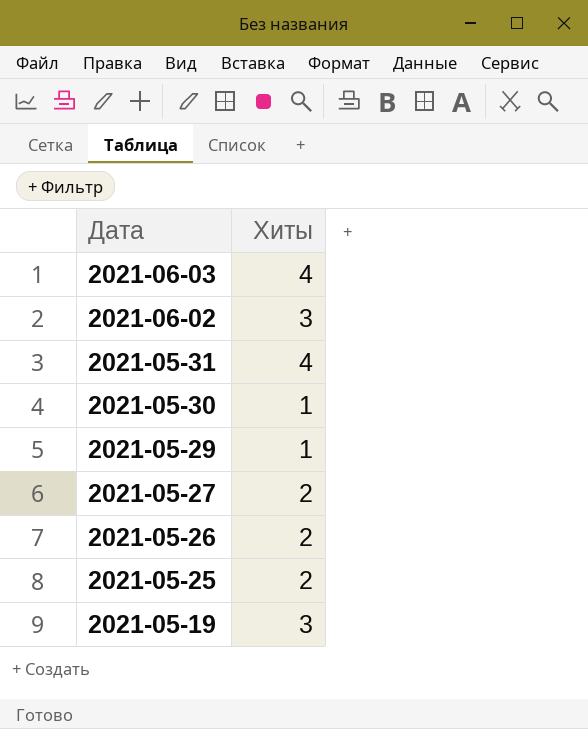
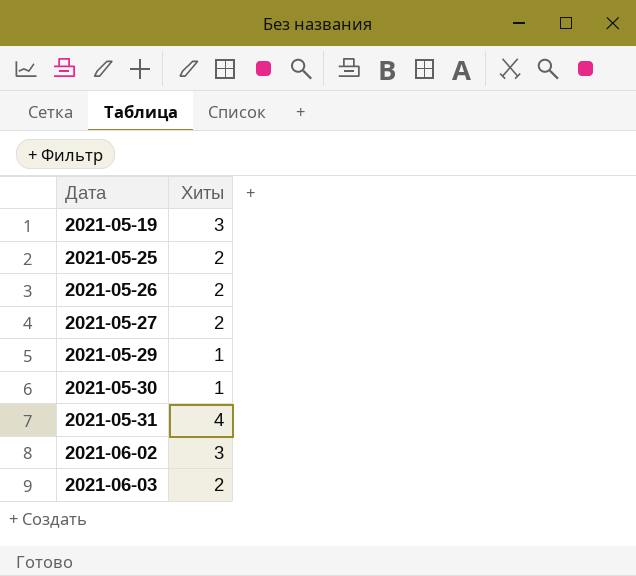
row order: Дата descending -> Дата ascending
2021-06-03 | Хиты: 4 -> 2

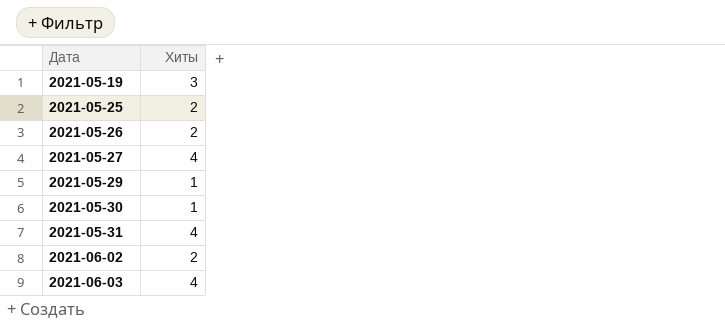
2021-05-27 | Хиты: 2 -> 4
2021-06-02 | Хиты: 3 -> 2
2021-06-03 | Хиты: 2 -> 4

